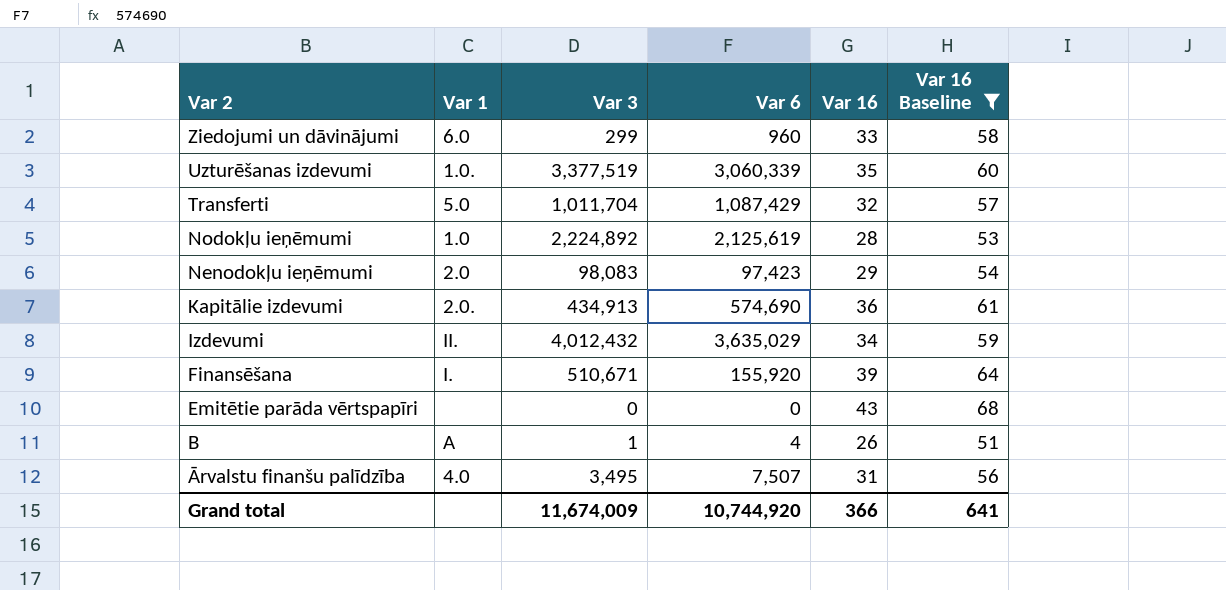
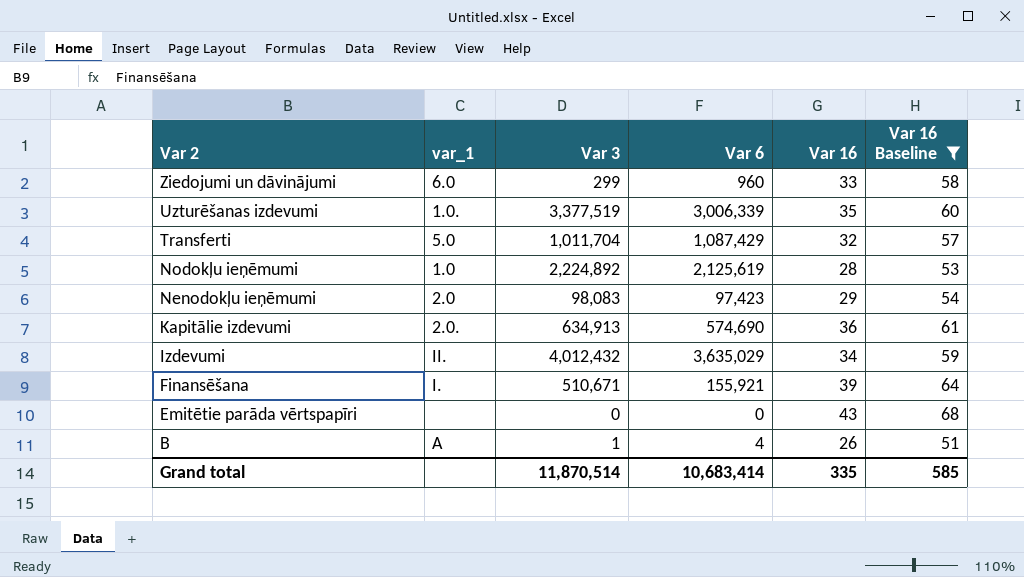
column name: Var 1 -> var_1
row Ārvalstu finanšu palīdzība: 4.0 | 3,495 | 7,507 | 31 | 56 -> none
Uzturēšanas izdevumi | Var 6: 3,060,339 -> 3,006,339
Kapitālie izdevumi | Var 3: 434,913 -> 634,913
Finansēšana | Var 6: 155,920 -> 155,921
Grand total | Var 3: 11,674,009 -> 11,870,514
Grand total | Var 6: 10,744,920 -> 10,683,414
Grand total | Var 16: 366 -> 335
Grand total | Var 16 Baseline: 641 -> 585

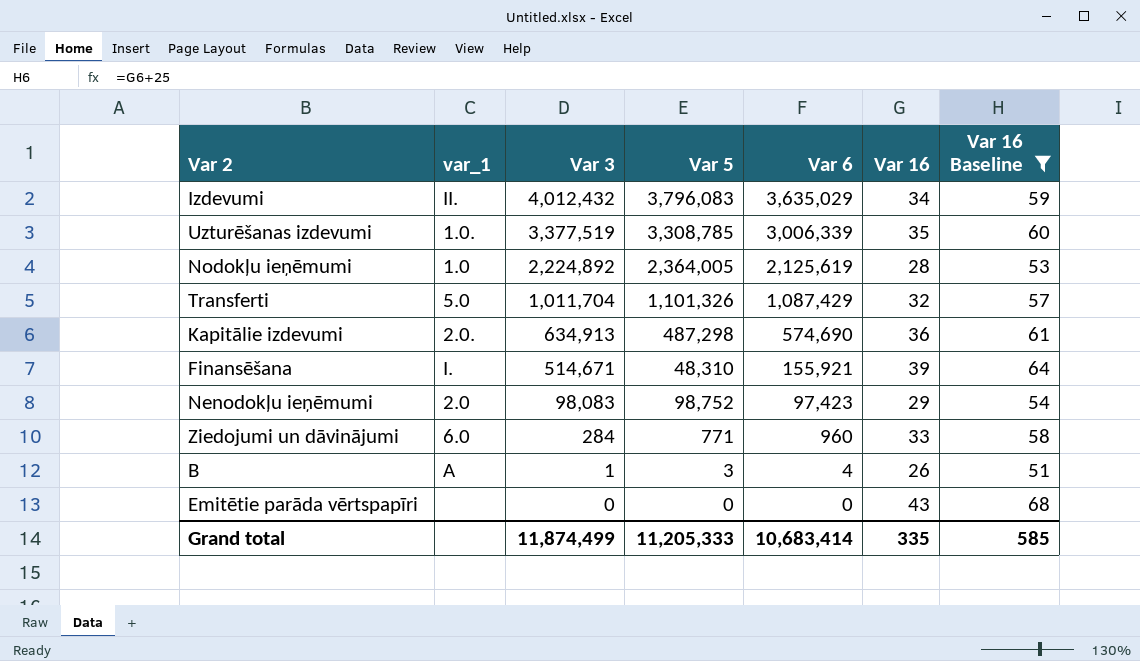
row order: Var 2 descending -> Var 3 descending
column Var 5 | position: none -> 4
Finansēšana | Var 3: 510,671 -> 514,671
Ziedojumi un dāvinājumi | Var 3: 299 -> 284
Grand total | Var 3: 11,870,514 -> 11,874,499

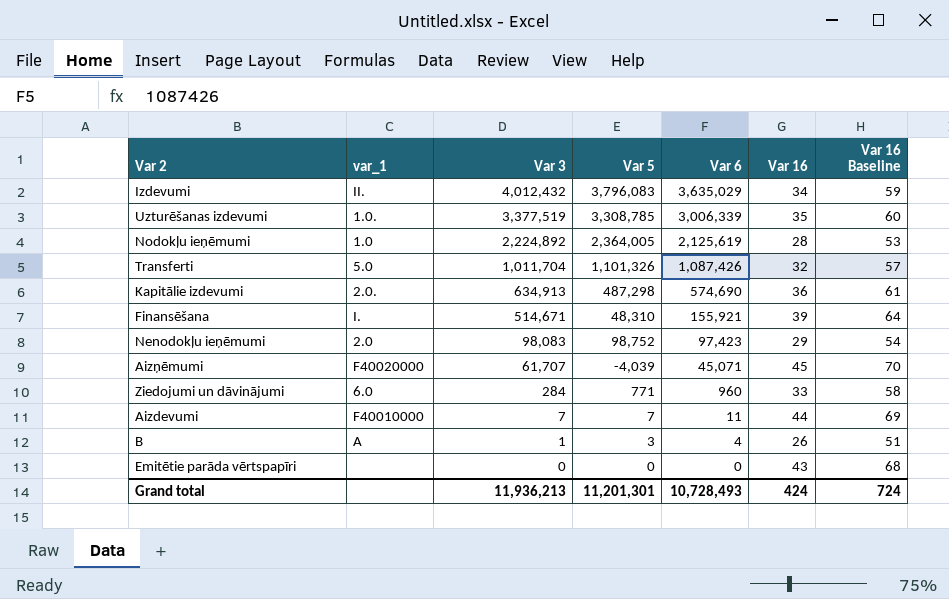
filter: Var 16 Baseline <= 68 -> none
Transferti | Var 6: 1,087,429 -> 1,087,426
Grand total | Var 3: 11,874,499 -> 11,936,213
Grand total | Var 5: 11,205,333 -> 11,201,301
Grand total | Var 6: 10,683,414 -> 10,728,493
Grand total | Var 16: 335 -> 424
Grand total | Var 16 Baseline: 585 -> 724

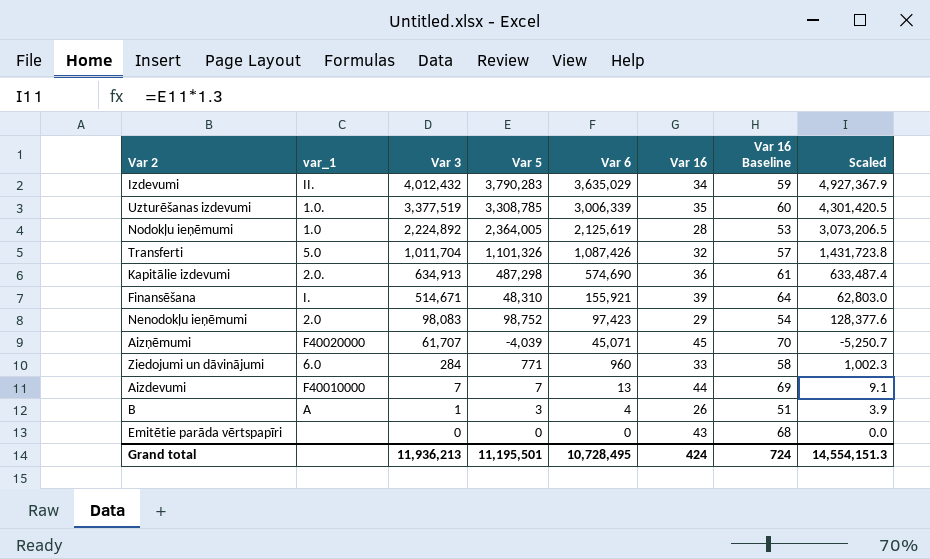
column Scaled | formula: none -> [Var 5] * 1.3
Izdevumi | Var 5: 3,796,083 -> 3,790,283
Aizdevumi | Var 6: 11 -> 13
Grand total | Var 5: 11,201,301 -> 11,195,501
Grand total | Var 6: 10,728,493 -> 10,728,495

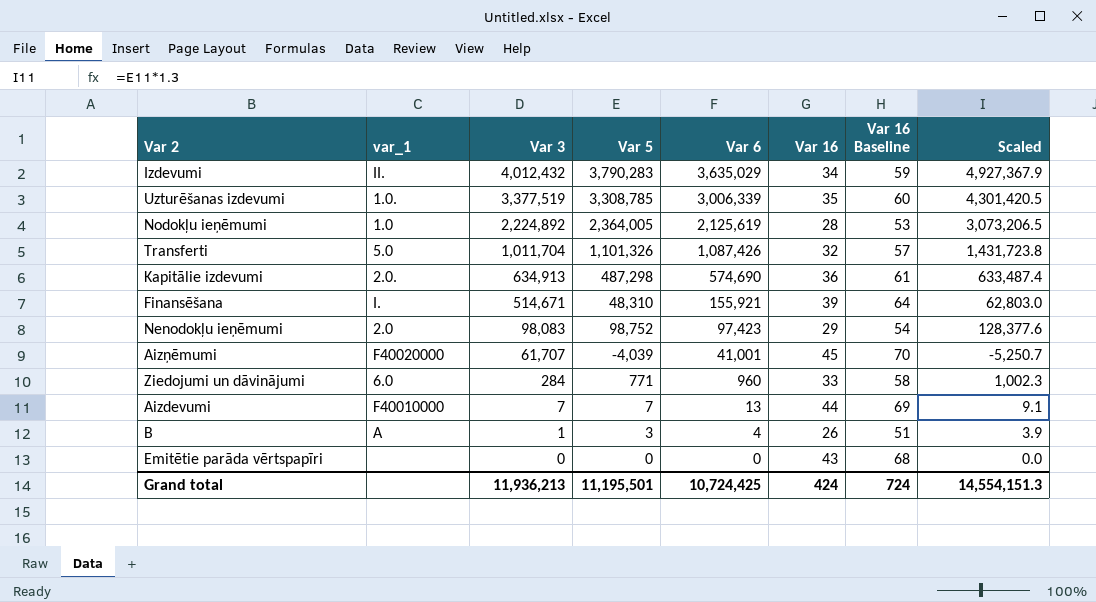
Aizņēmumi | Var 6: 45,071 -> 41,001
Grand total | Var 6: 10,728,495 -> 10,724,425

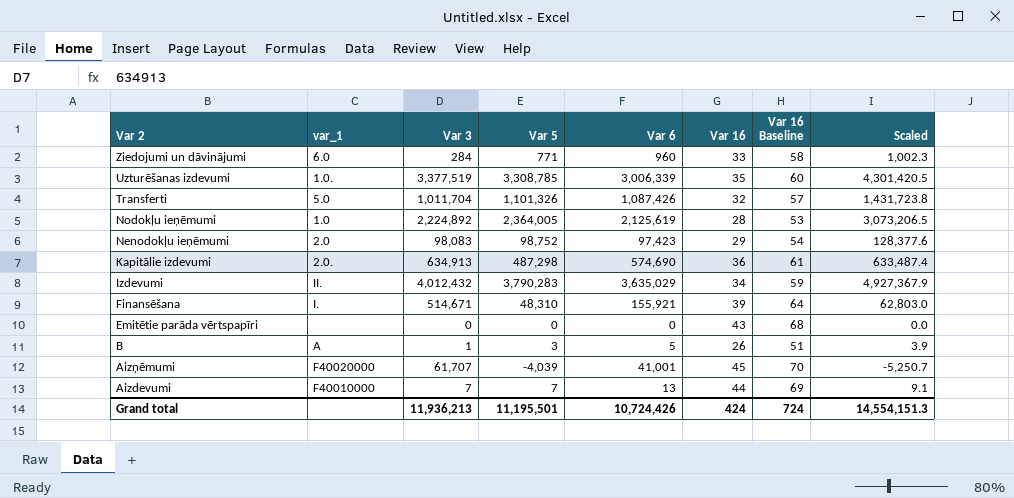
row order: Var 3 descending -> Var 2 descending
B | Var 6: 4 -> 5
Grand total | Var 6: 10,724,425 -> 10,724,426

